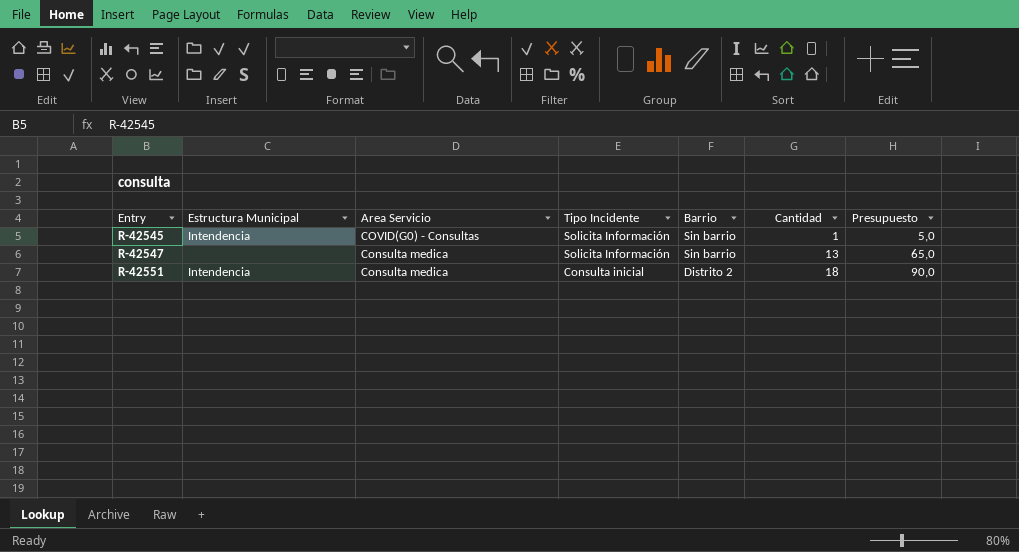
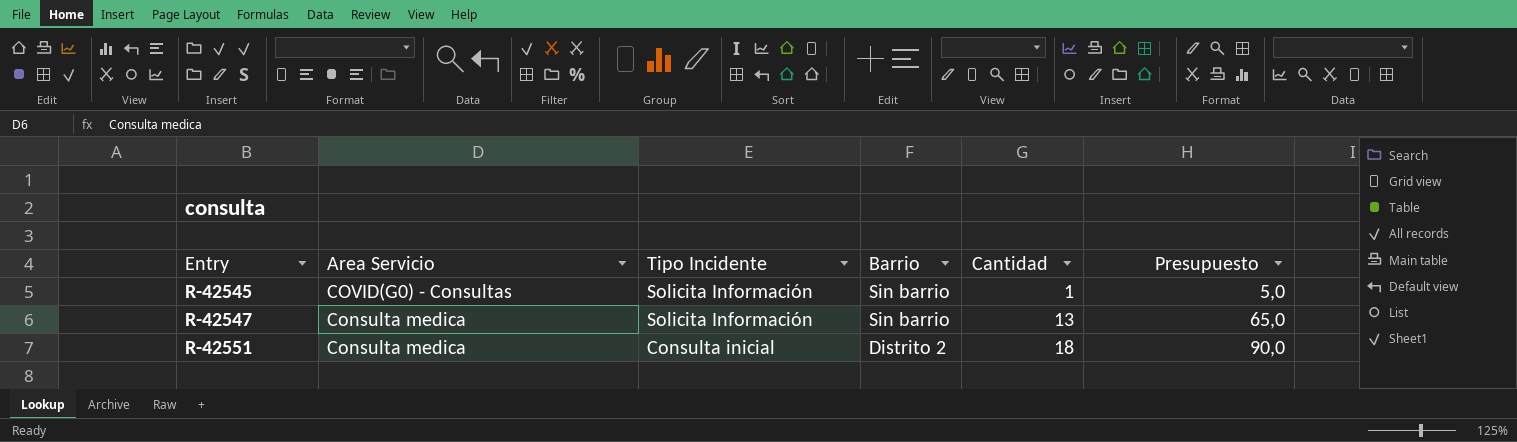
column Estructura Municipal | position: 2 -> none

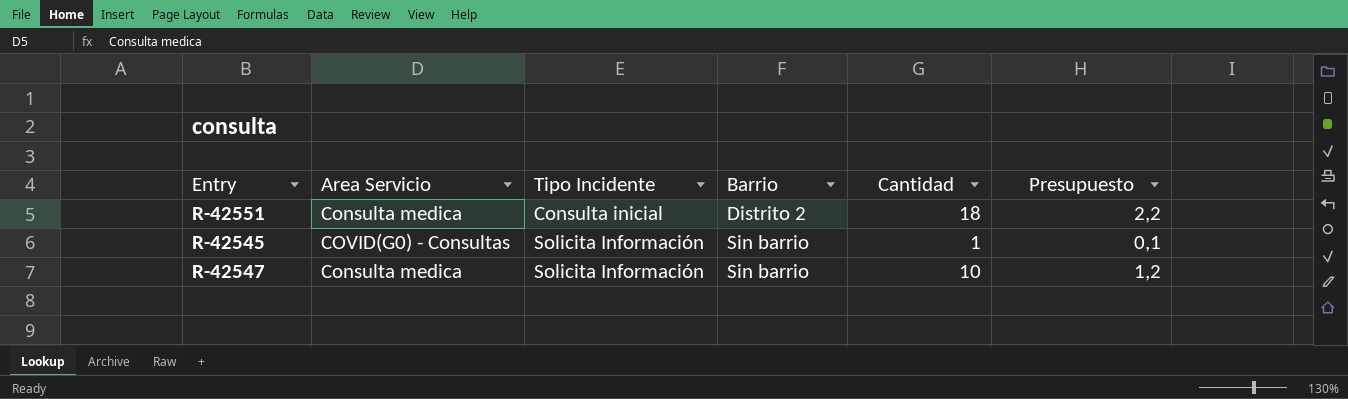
row order: Entry ascending -> Tipo Incidente ascending
column Presupuesto | formula: [Cantidad] * 5 -> [Cantidad] * 0,12
R-42547 | Cantidad: 13 -> 10

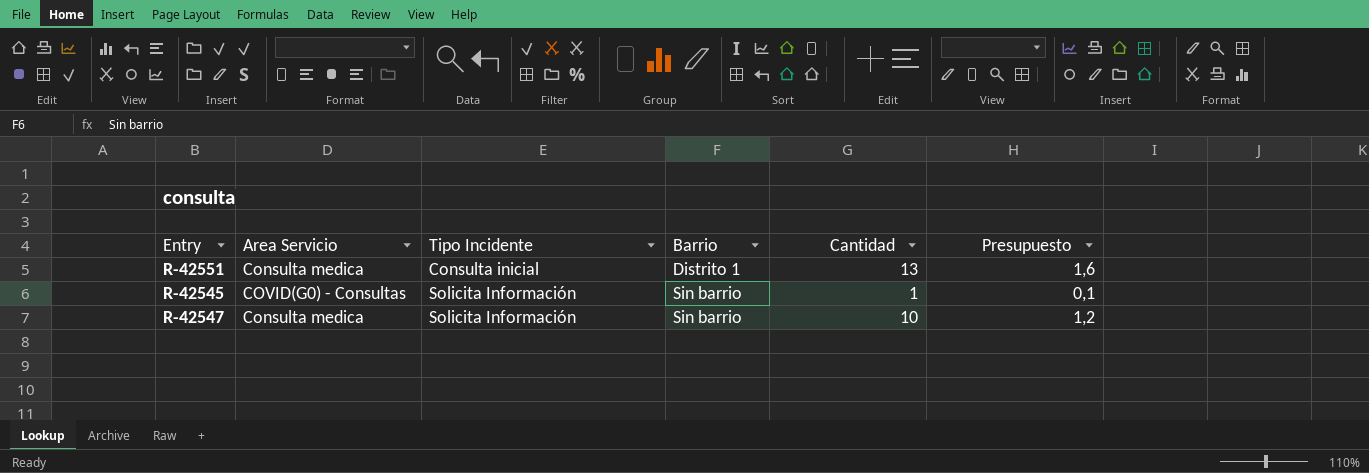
R-42551 | Barrio: Distrito 2 -> Distrito 1
R-42551 | Cantidad: 18 -> 13
R-42551 | Presupuesto: 2,2 -> 1,6

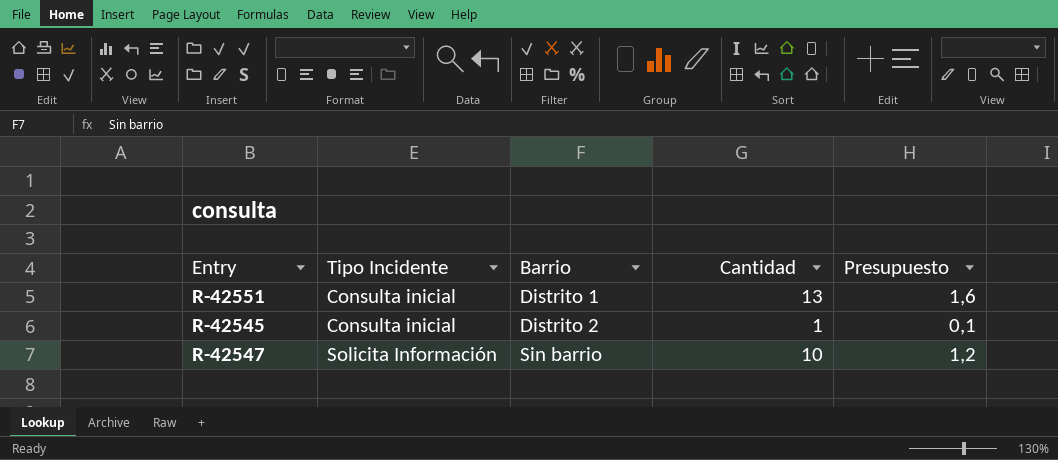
column Area Servicio | position: 2 -> none
R-42545 | Tipo Incidente: Solicita Información -> Consulta inicial
R-42545 | Barrio: Sin barrio -> Distrito 2

